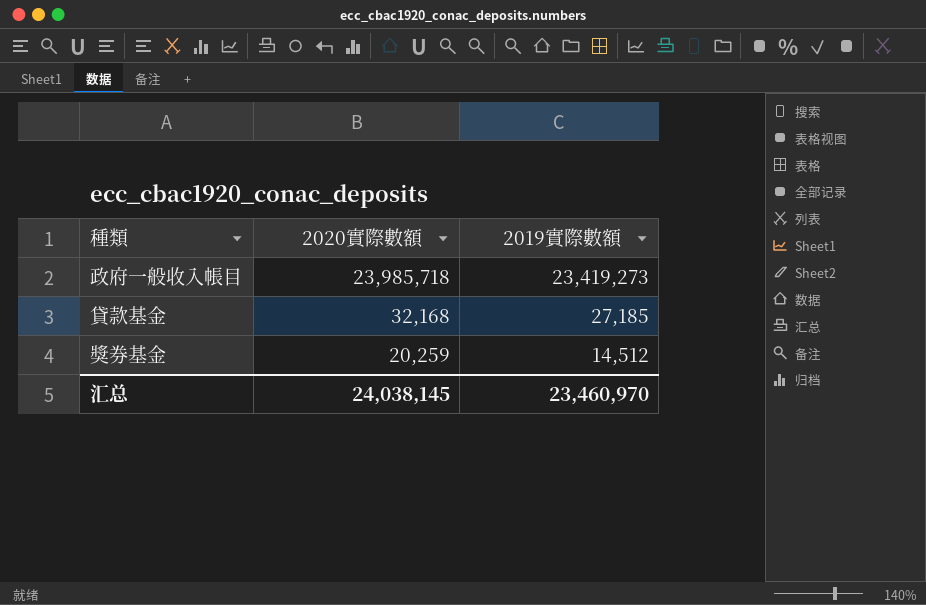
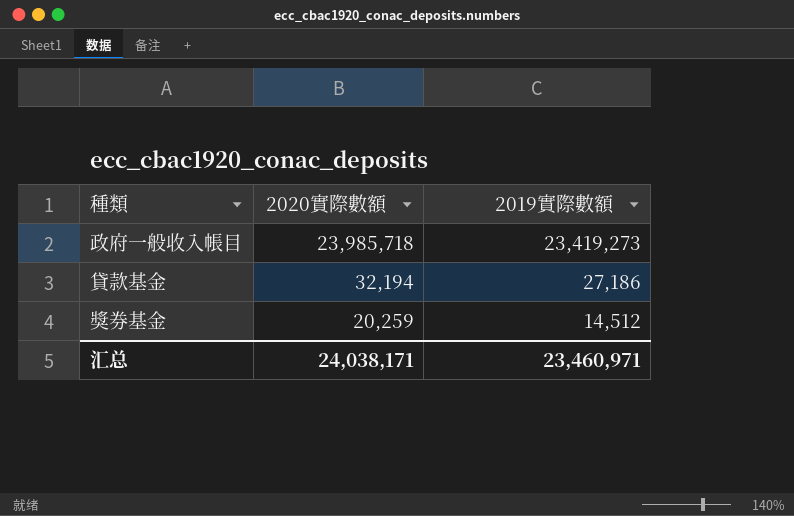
貸款基金 | 2020實際數額: 32,168 -> 32,194
貸款基金 | 2019實際數額: 27,185 -> 27,186
汇总 | 2020實際數額: 24,038,145 -> 24,038,171
汇总 | 2019實際數額: 23,460,970 -> 23,460,971

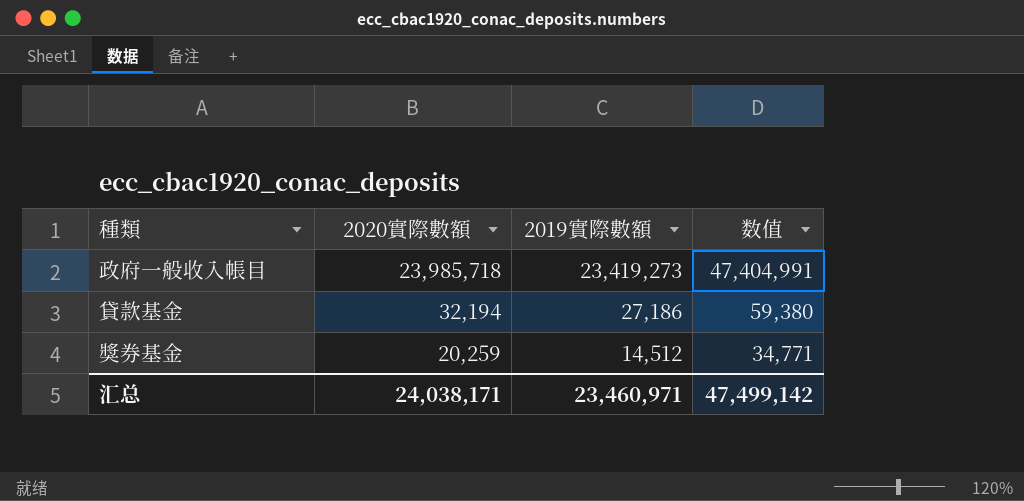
column 数值 | formula: none -> [2020實際數額] + [2019實際數額]

